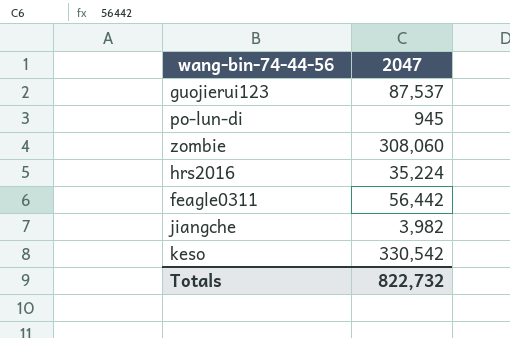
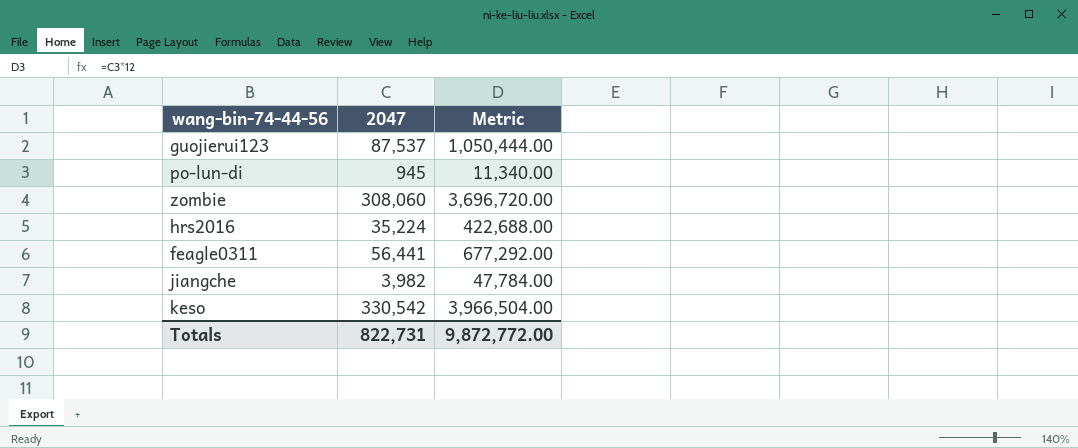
column Metric | formula: none -> [2047] * 12
feagle0311 | 2047: 56,442 -> 56,441
Totals | 2047: 822,732 -> 822,731

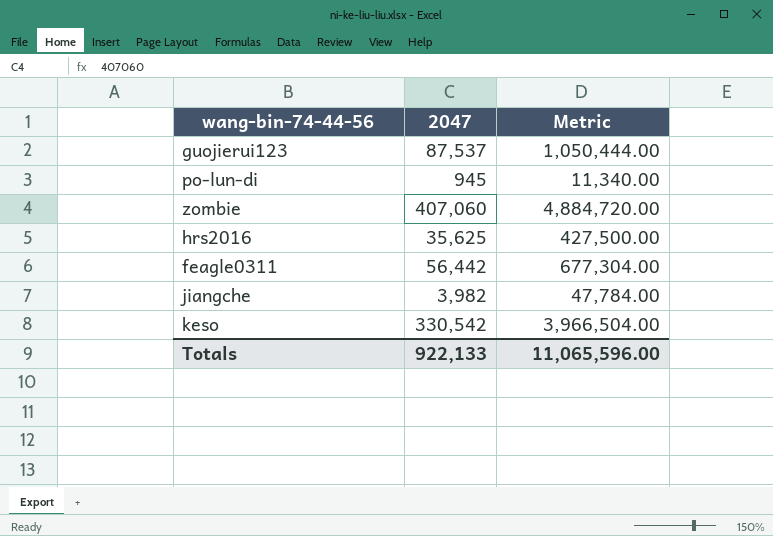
zombie | 2047: 308,060 -> 407,060
zombie | Metric: 3,696,720.00 -> 4,884,720.00
hrs2016 | 2047: 35,224 -> 35,625
hrs2016 | Metric: 422,688.00 -> 427,500.00
feagle0311 | 2047: 56,441 -> 56,442
feagle0311 | Metric: 677,292.00 -> 677,304.00
Totals | 2047: 822,731 -> 922,133
Totals | Metric: 9,872,772.00 -> 11,065,596.00

